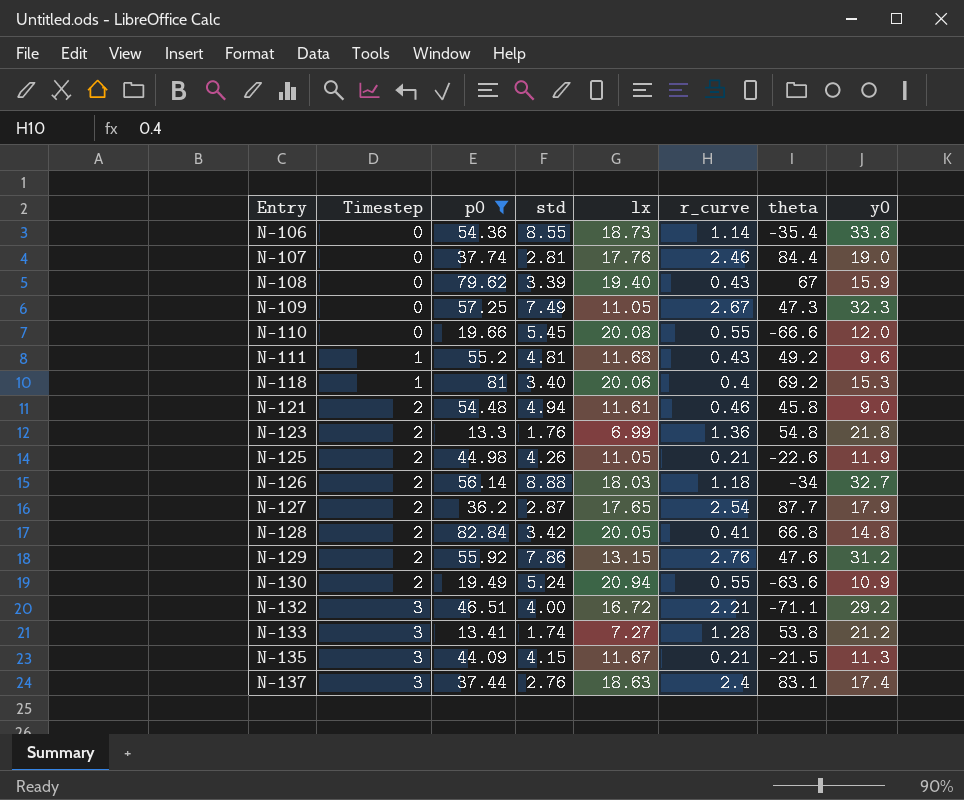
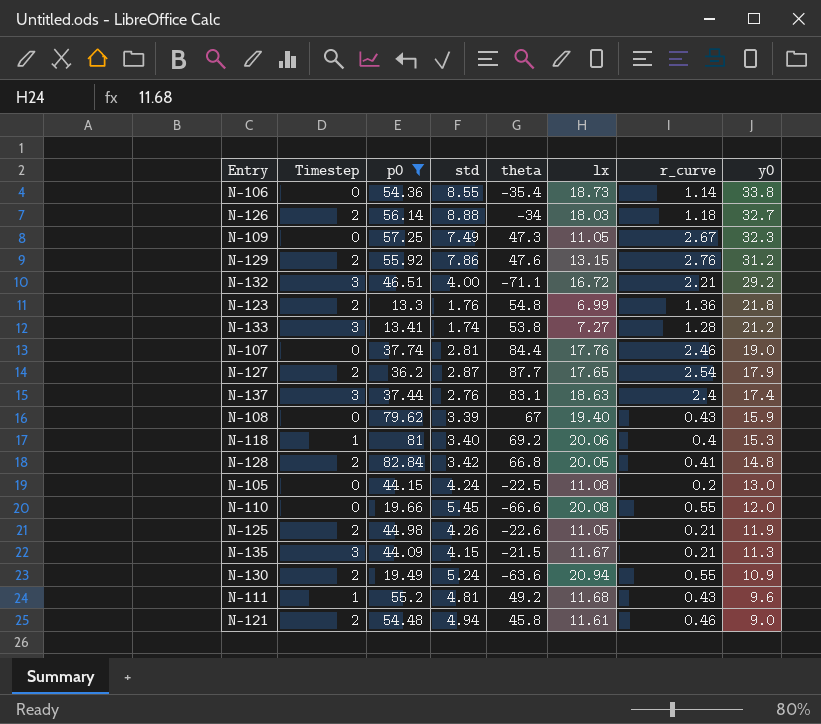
row order: Entry ascending -> y0 descending
column theta | position: 7 -> 5
row N-105: none -> 0 | 44.15 | 4.24 | -22.5 | 11.08 | 0.2 | 13.0

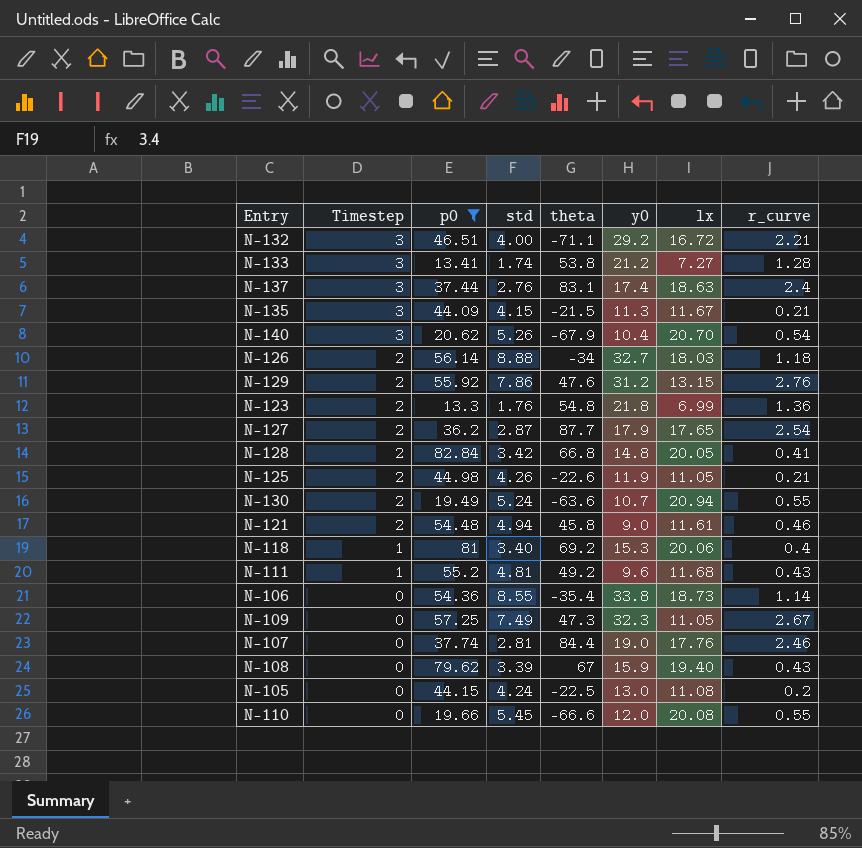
row order: y0 descending -> Timestep descending
column y0 | position: 8 -> 6
row N-140: none -> 3 | 20.62 | 5.26 | -67.9 | 10.4 | 20.70 | 0.54
N-130 | y0: 10.9 -> 10.7

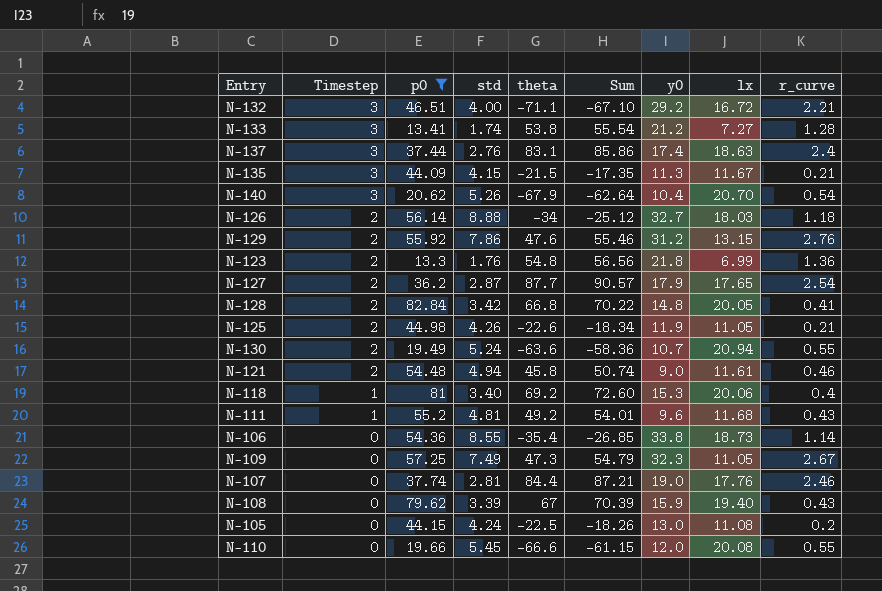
column Sum | formula: none -> [std] + [theta]

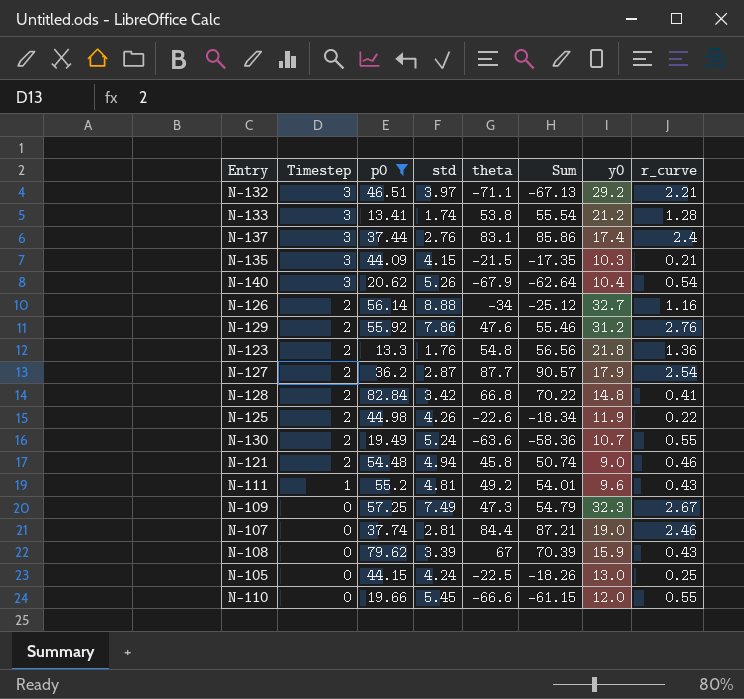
column lx | position: 8 -> none
row N-118: 1 | 81 | 3.40 | 69.2 | 72.60 | 15.3 | 20.06 | 0.4 -> none
row N-106: 0 | 54.36 | 8.55 | -35.4 | -26.85 | 33.8 | 18.73 | 1.14 -> none
N-132 | std: 4.00 -> 3.97
N-132 | Sum: -67.10 -> -67.13
N-135 | y0: 11.3 -> 10.3
N-126 | r_curve: 1.18 -> 1.16
N-125 | r_curve: 0.21 -> 0.22
N-105 | r_curve: 0.2 -> 0.25

